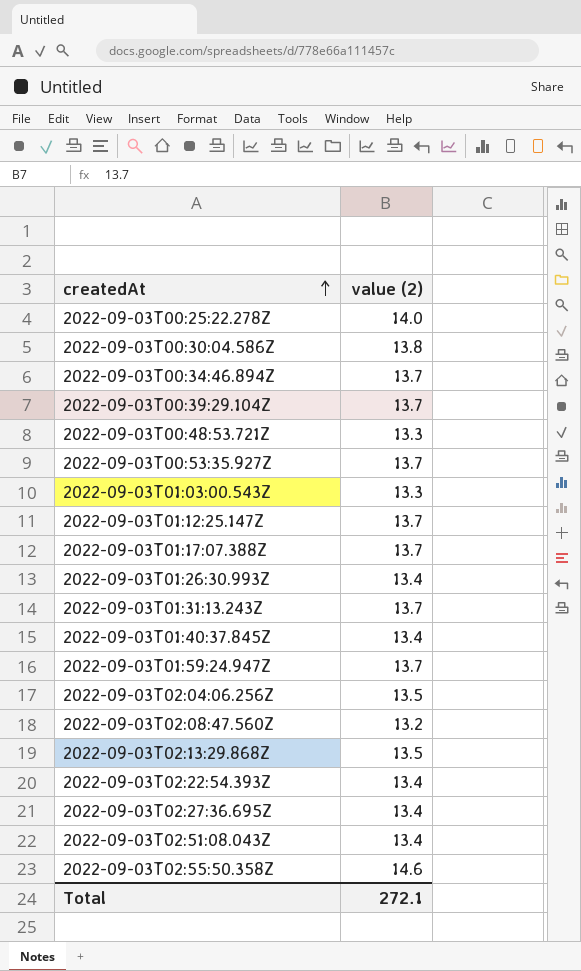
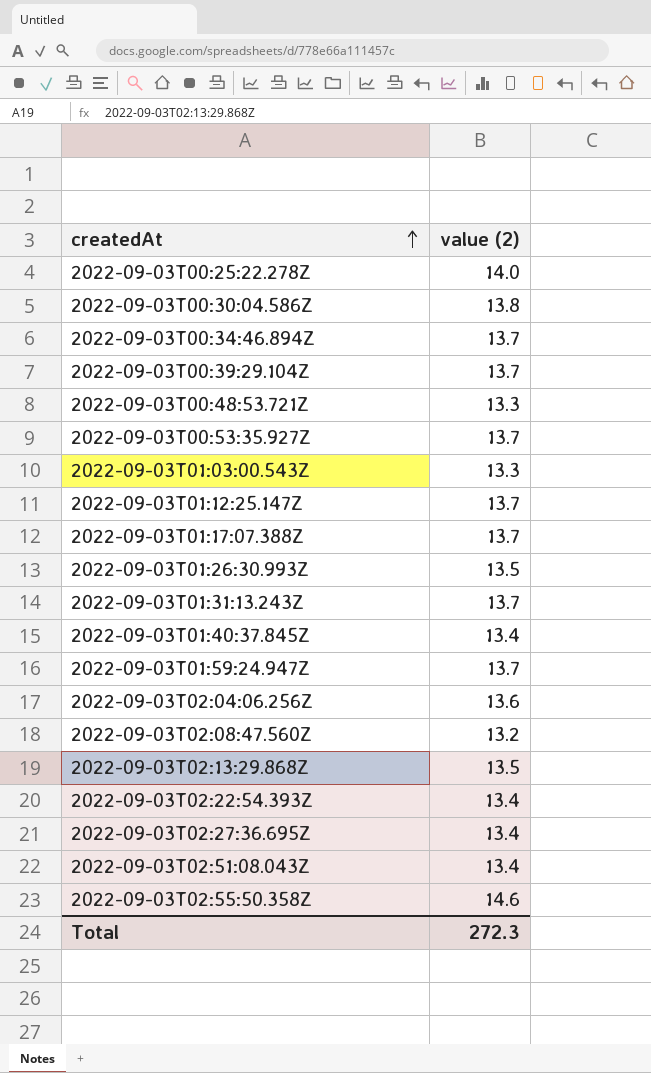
2022-09-03T01:26:30.993Z | value (2): 13.4 -> 13.5
2022-09-03T02:04:06.256Z | value (2): 13.5 -> 13.6
Total | value (2): 272.1 -> 272.3

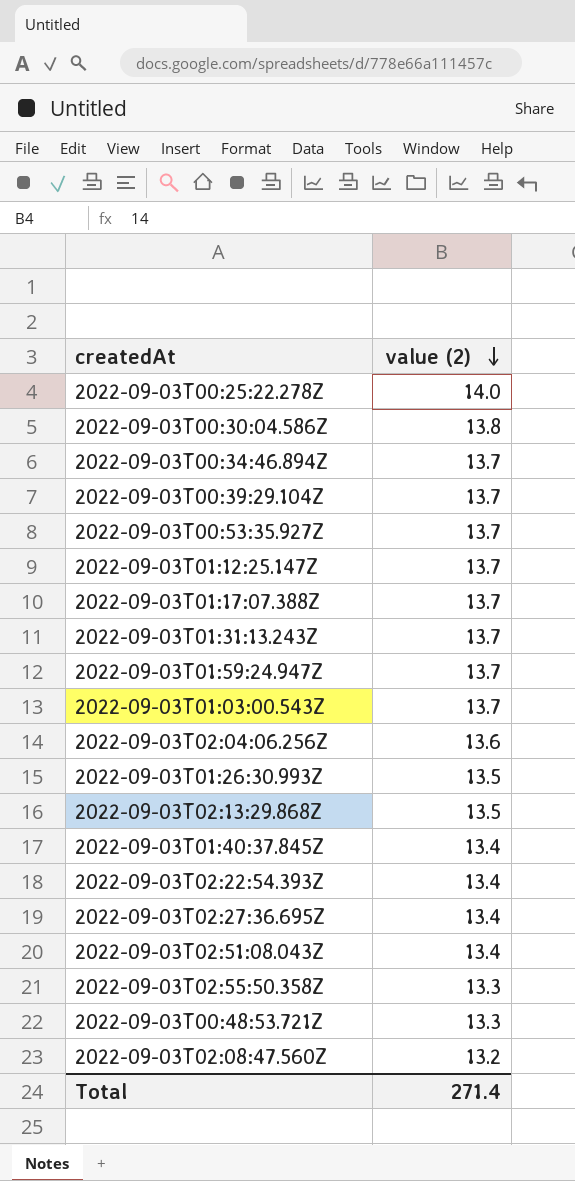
row order: createdAt ascending -> value (2) descending
2022-09-03T01:03:00.543Z | value (2): 13.3 -> 13.7
2022-09-03T02:55:50.358Z | value (2): 14.6 -> 13.3
Total | value (2): 272.3 -> 271.4

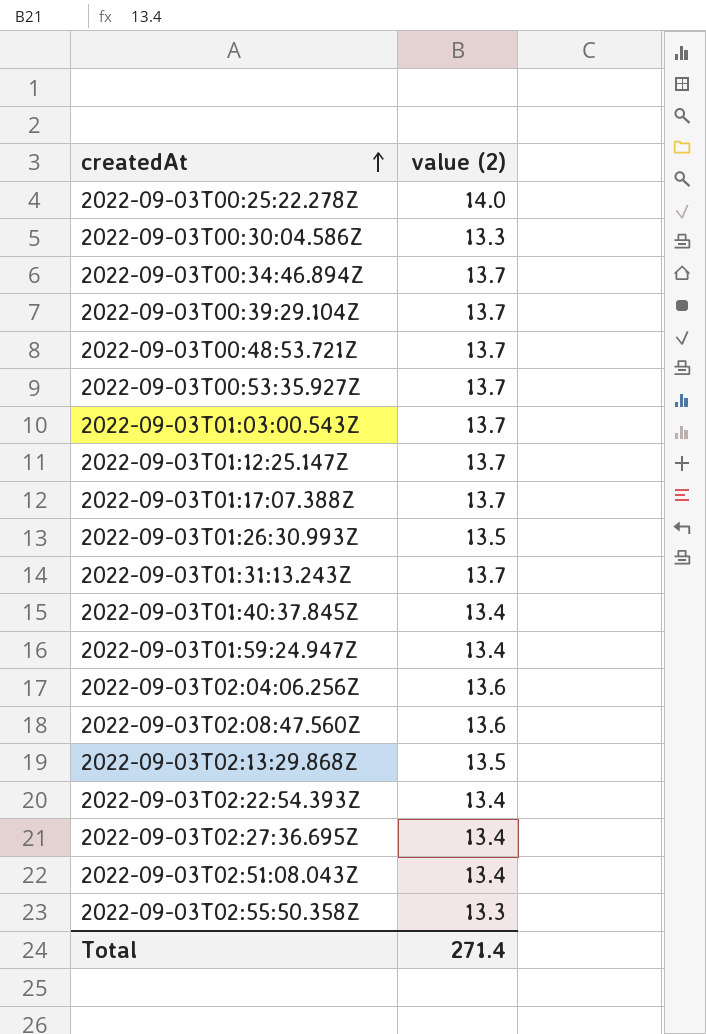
row order: value (2) descending -> createdAt ascending
2022-09-03T00:30:04.586Z | value (2): 13.8 -> 13.3
2022-09-03T00:48:53.721Z | value (2): 13.3 -> 13.7
2022-09-03T01:59:24.947Z | value (2): 13.7 -> 13.4
2022-09-03T02:08:47.560Z | value (2): 13.2 -> 13.6

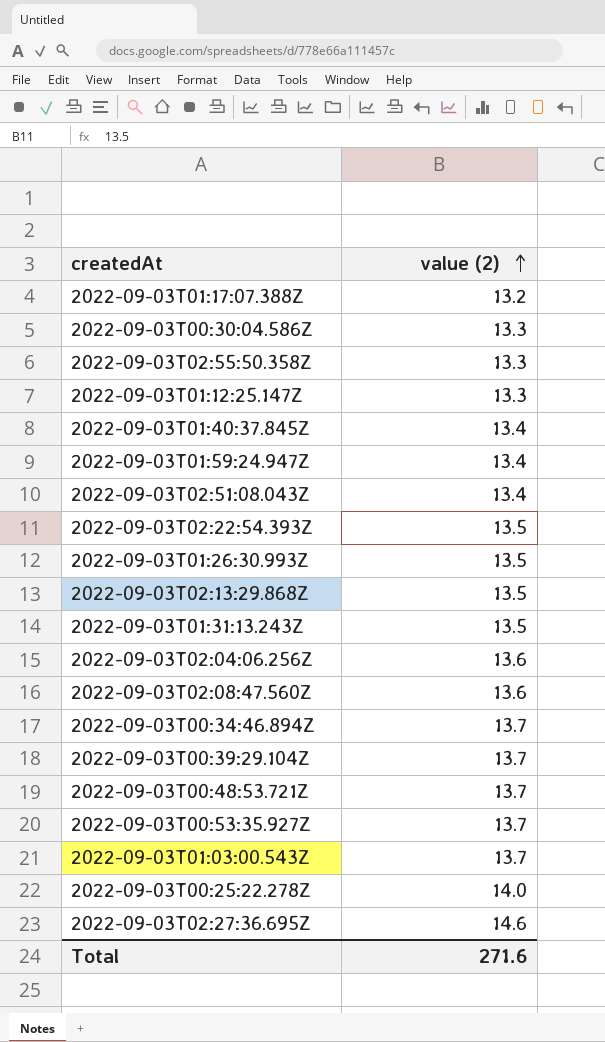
row order: createdAt ascending -> value (2) ascending
2022-09-03T01:17:07.388Z | value (2): 13.7 -> 13.2
2022-09-03T01:12:25.147Z | value (2): 13.7 -> 13.3
2022-09-03T02:22:54.393Z | value (2): 13.4 -> 13.5
2022-09-03T01:31:13.243Z | value (2): 13.7 -> 13.5
2022-09-03T02:27:36.695Z | value (2): 13.4 -> 14.6
Total | value (2): 271.4 -> 271.6

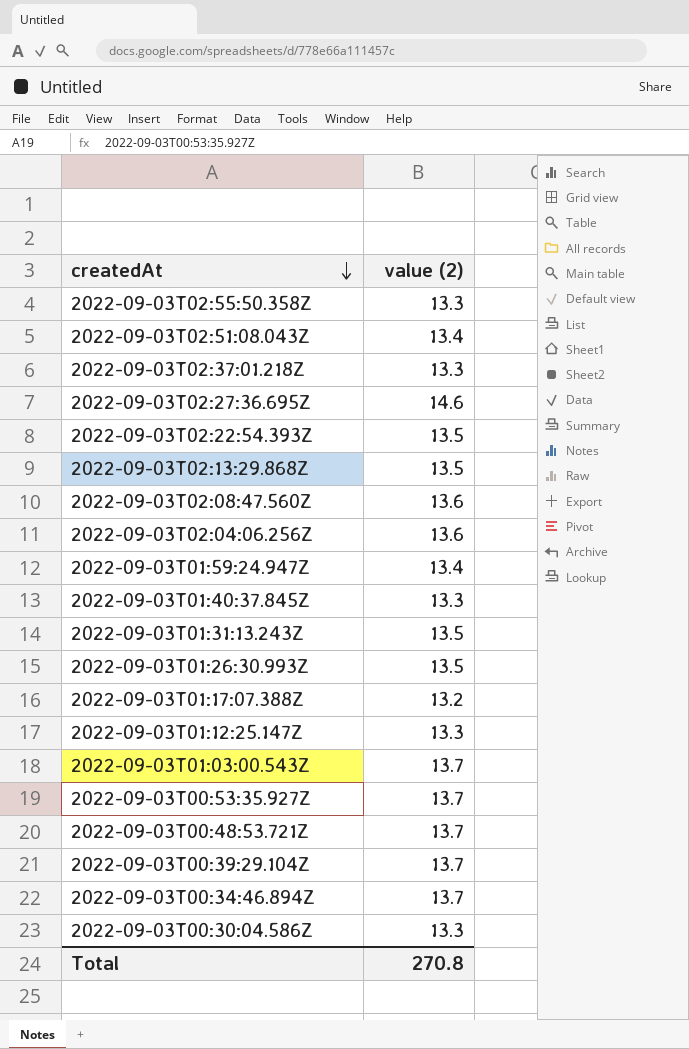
row order: value (2) ascending -> createdAt descending
row 2022-09-03T00:25:22.278Z: 14.0 -> none
row 2022-09-03T02:37:01.218Z: none -> 13.3
2022-09-03T01:40:37.845Z | value (2): 13.4 -> 13.3
Total | value (2): 271.6 -> 270.8

